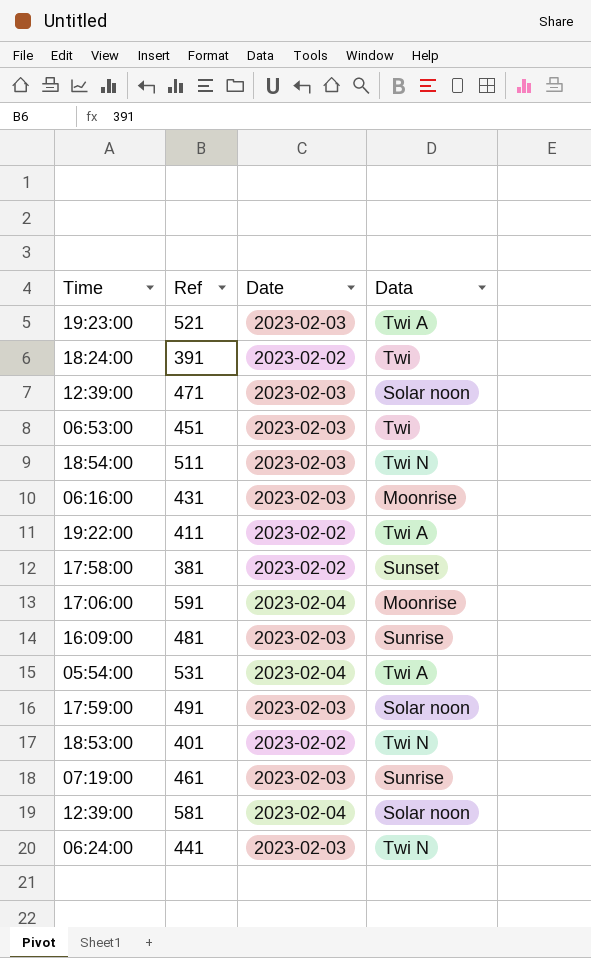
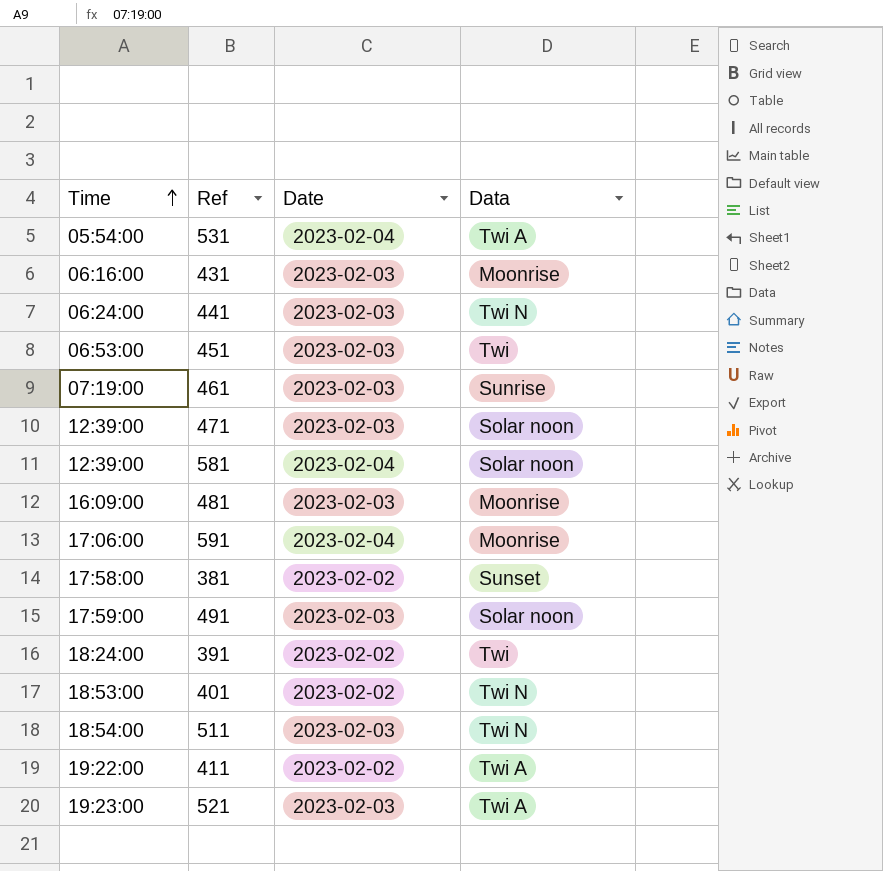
row order: none -> Time ascending
481 | Data: Sunrise -> Moonrise

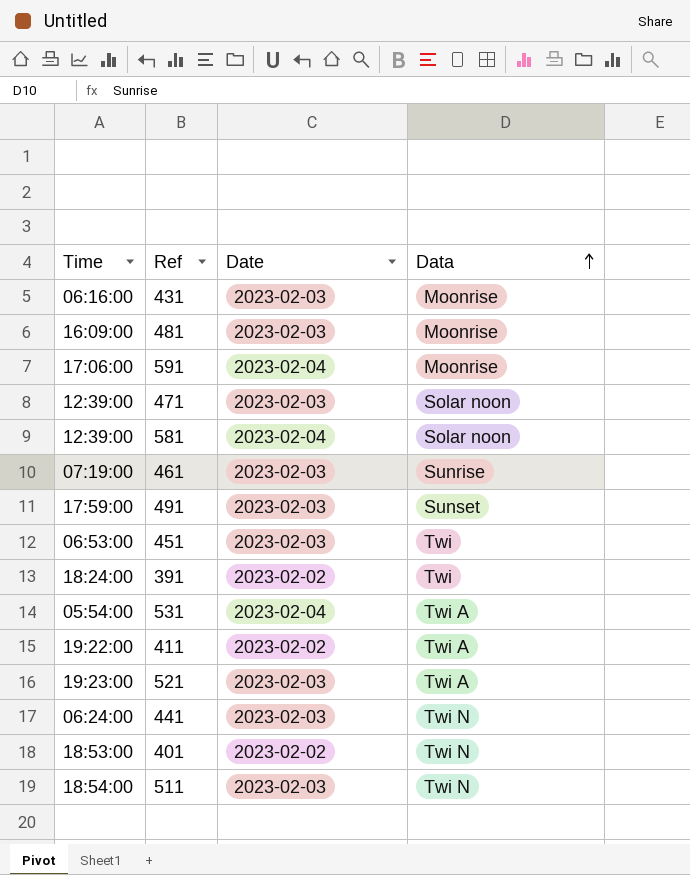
row order: Time ascending -> Data ascending
row 381: 17:58:00 | 2023-02-02 | Sunset -> none
491 | Data: Solar noon -> Sunset

